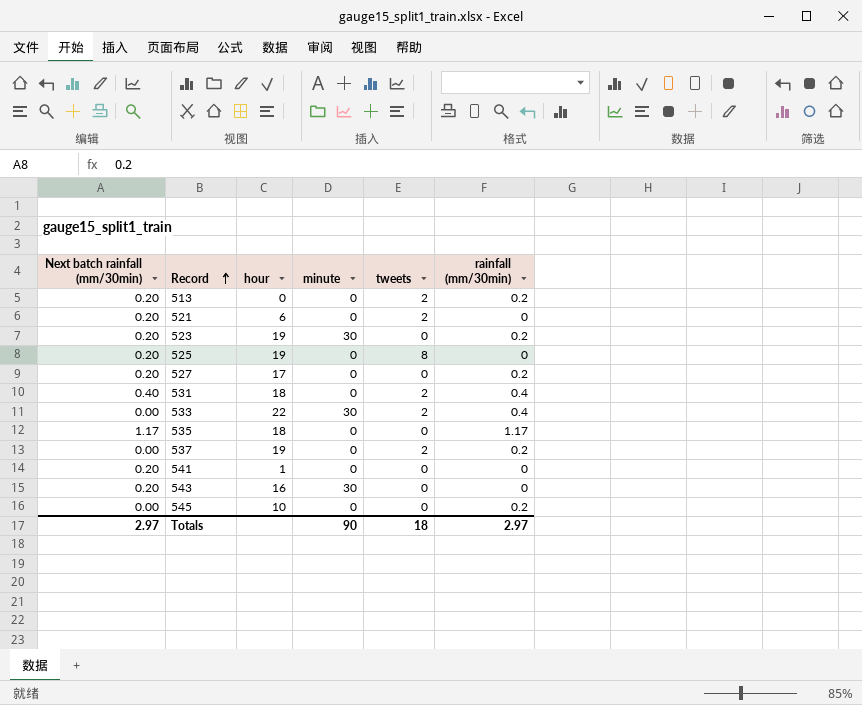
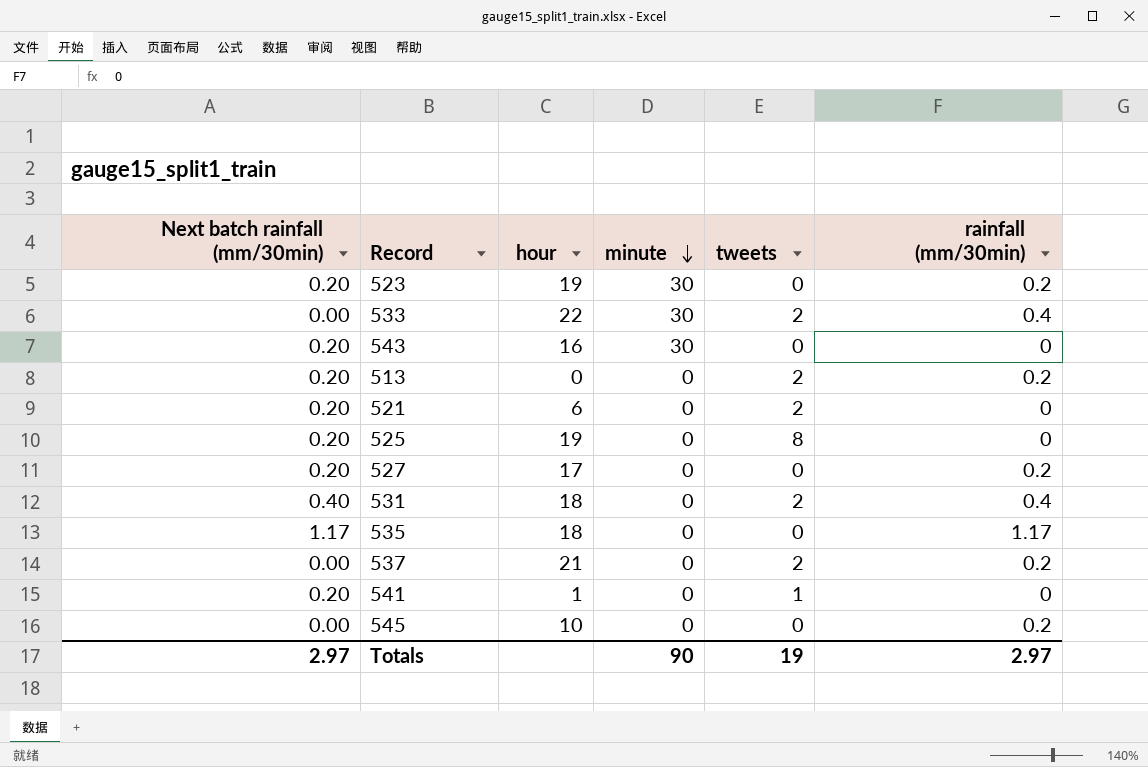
row order: Record ascending -> minute descending
537 | hour: 19 -> 21
541 | tweets: 0 -> 1
Totals | tweets: 18 -> 19

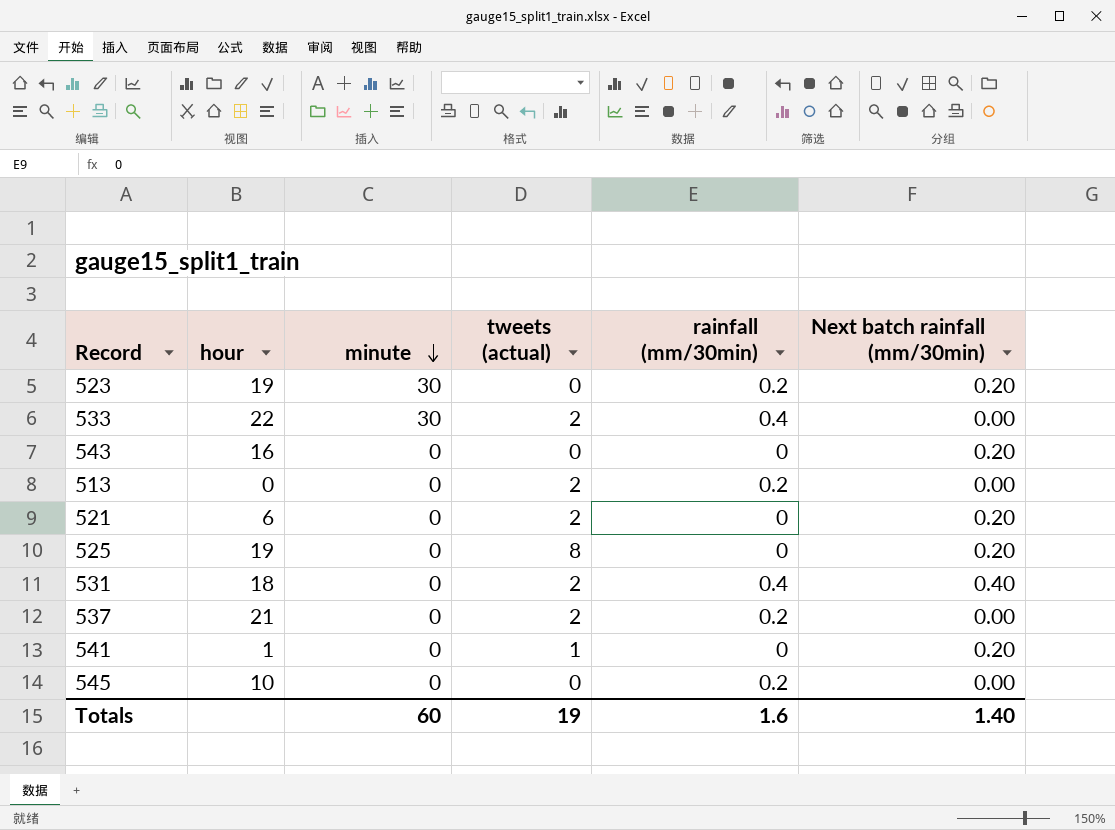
column name: tweets -> tweets (actual)
column Next batch rainfall (mm/30min) | position: 1 -> 6
row 527: 0.20 | 17 | 0 | 0 | 0.2 -> none
row 535: 1.17 | 18 | 0 | 0 | 1.17 -> none
543 | minute: 30 -> 0
513 | Next batch rainfall (mm/30min): 0.20 -> 0.00
Totals | minute: 90 -> 60
Totals | rainfall (mm/30min): 2.97 -> 1.6
Totals | Next batch rainfall (mm/30min): 2.97 -> 1.40

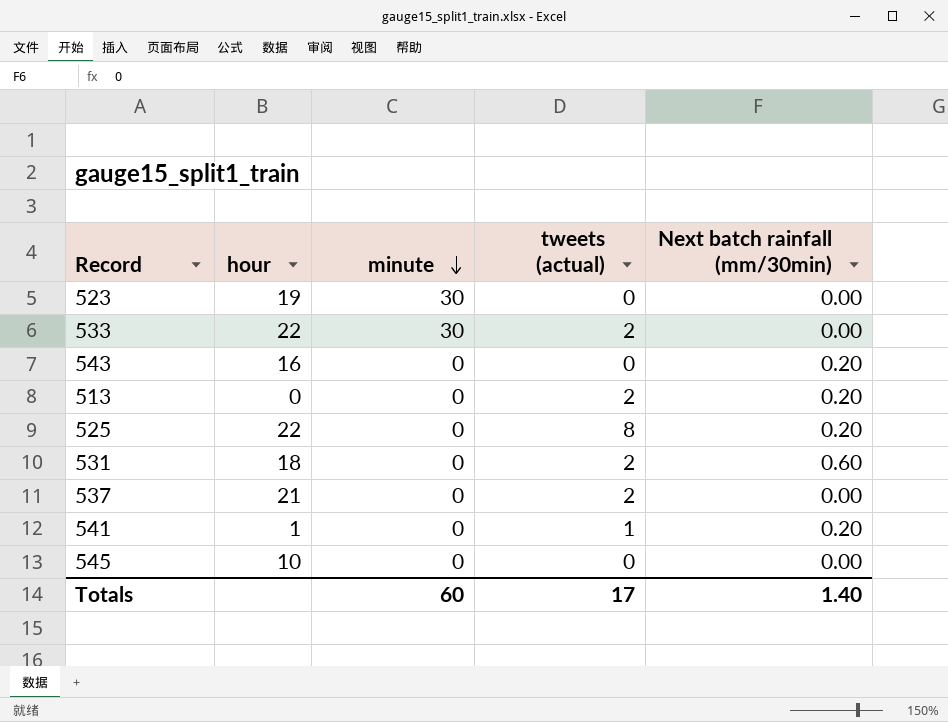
column rainfall (mm/30min) | position: 5 -> none
row 521: 6 | 0 | 2 | 0 | 0.20 -> none
523 | Next batch rainfall (mm/30min): 0.20 -> 0.00
513 | Next batch rainfall (mm/30min): 0.00 -> 0.20
525 | hour: 19 -> 22
531 | Next batch rainfall (mm/30min): 0.40 -> 0.60
Totals | tweets (actual): 19 -> 17

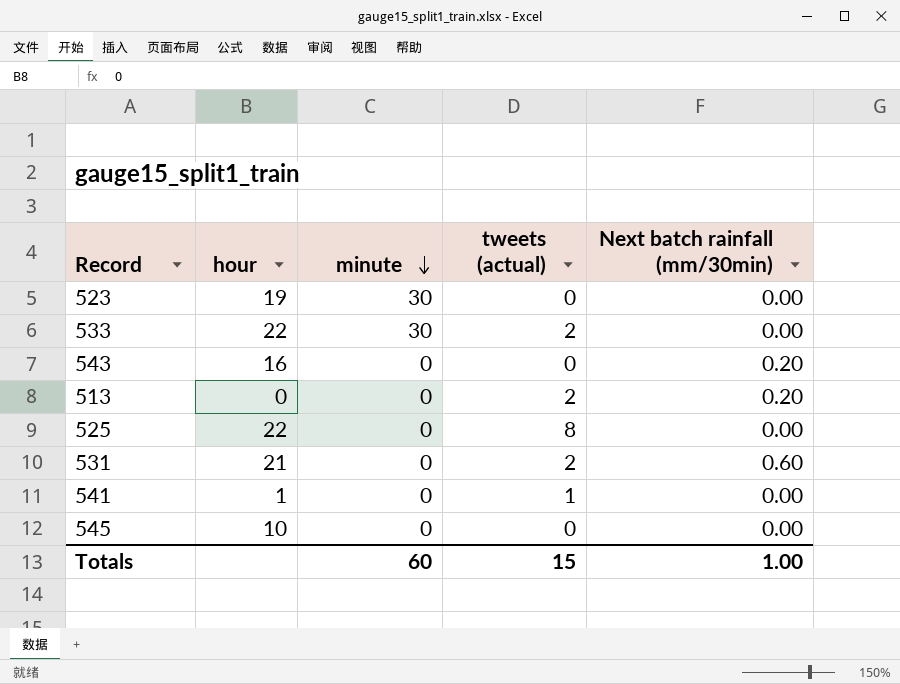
row 537: 21 | 0 | 2 | 0.00 -> none
525 | Next batch rainfall (mm/30min): 0.20 -> 0.00
531 | hour: 18 -> 21
541 | Next batch rainfall (mm/30min): 0.20 -> 0.00
Totals | tweets (actual): 17 -> 15
Totals | Next batch rainfall (mm/30min): 1.40 -> 1.00

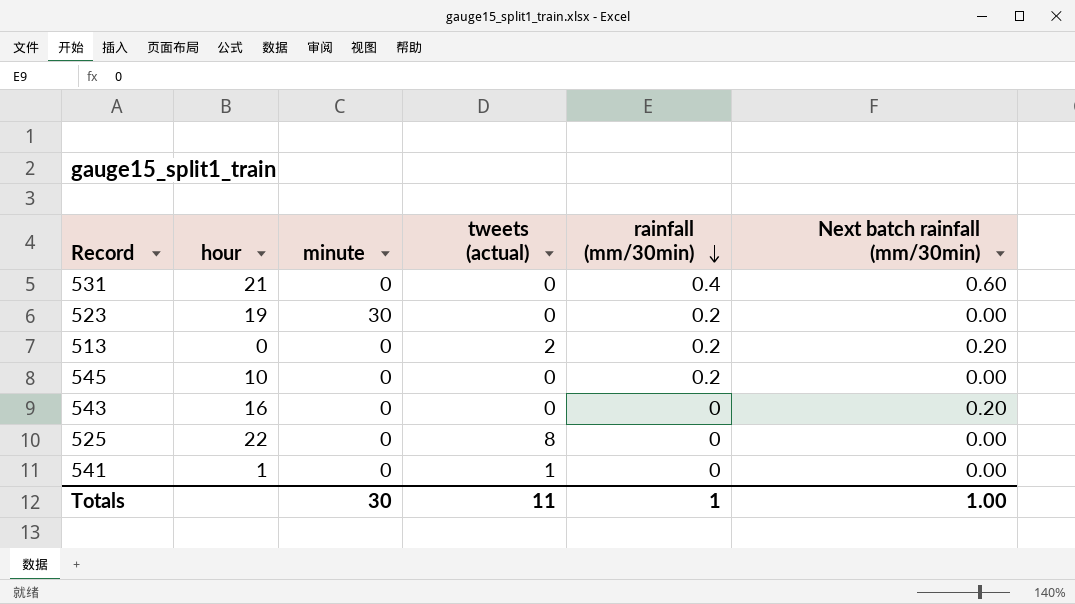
row order: minute descending -> rainfall (mm/30min) descending
column rainfall (mm/30min) | position: none -> 5
row 533: 22 | 30 | 2 | 0.00 -> none
531 | tweets (actual): 2 -> 0
Totals | minute: 60 -> 30
Totals | tweets (actual): 15 -> 11

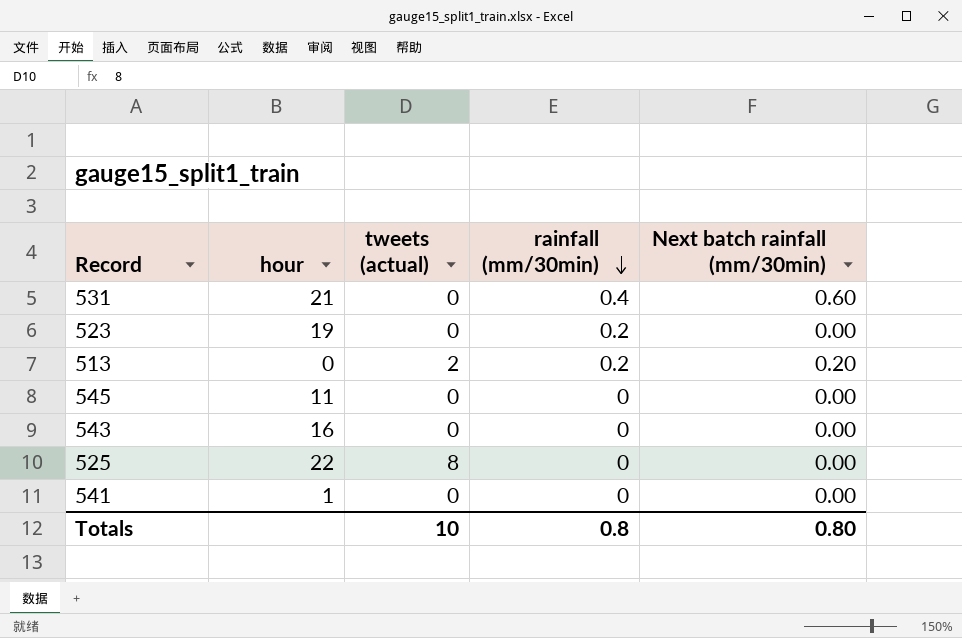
column minute | position: 3 -> none
545 | hour: 10 -> 11
545 | rainfall (mm/30min): 0.2 -> 0
543 | Next batch rainfall (mm/30min): 0.20 -> 0.00
541 | tweets (actual): 1 -> 0
Totals | tweets (actual): 11 -> 10
Totals | rainfall (mm/30min): 1 -> 0.8
Totals | Next batch rainfall (mm/30min): 1.00 -> 0.80

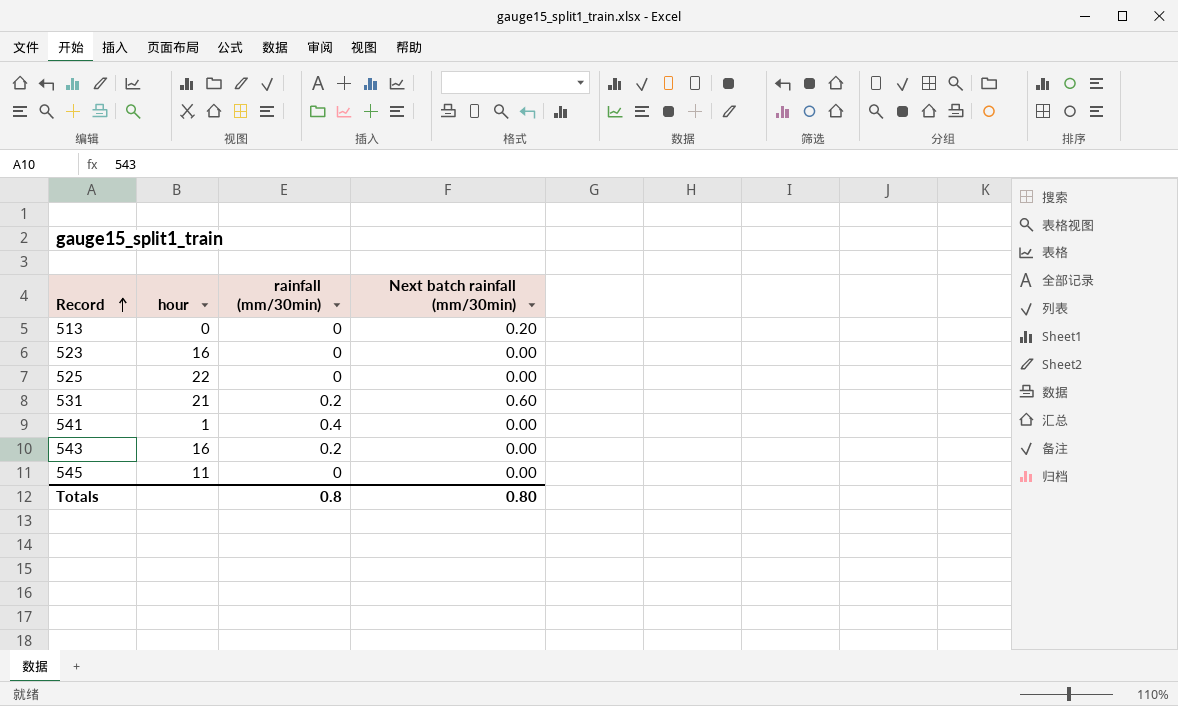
row order: rainfall (mm/30min) descending -> Record ascending
column tweets (actual) | position: 3 -> none
513 | rainfall (mm/30min): 0.2 -> 0
523 | hour: 19 -> 16
523 | rainfall (mm/30min): 0.2 -> 0
531 | rainfall (mm/30min): 0.4 -> 0.2
541 | rainfall (mm/30min): 0 -> 0.4
543 | rainfall (mm/30min): 0 -> 0.2

